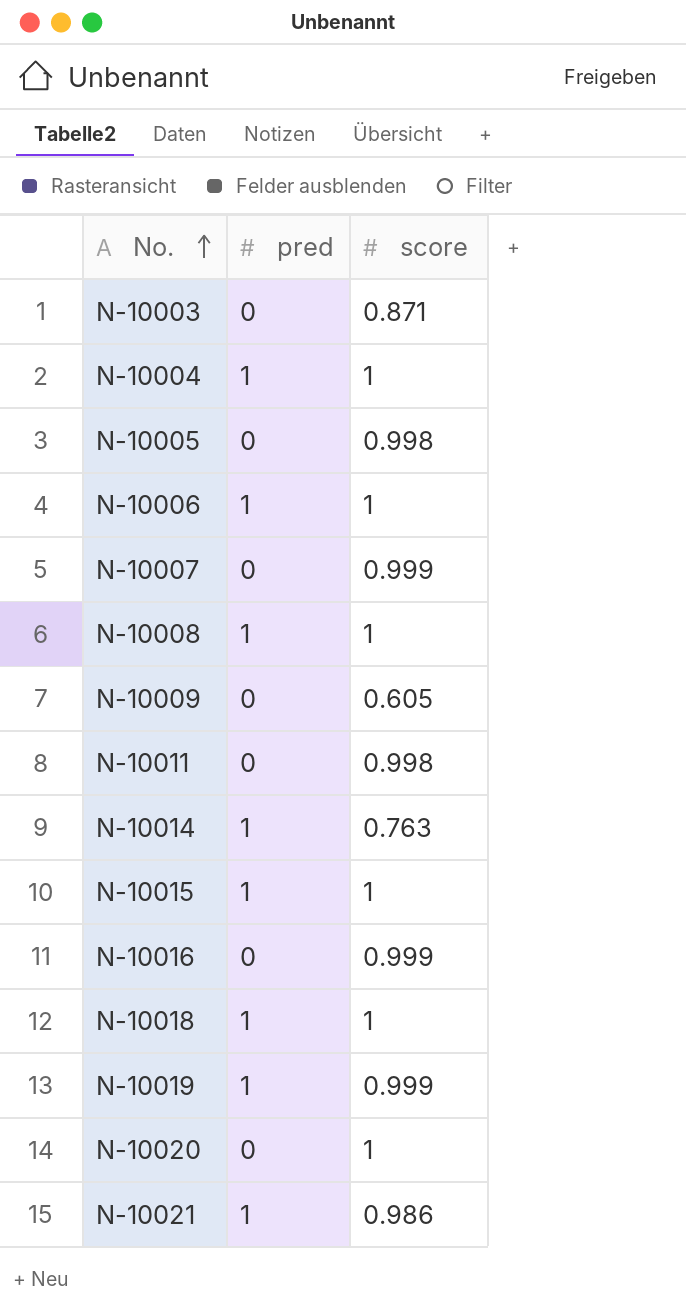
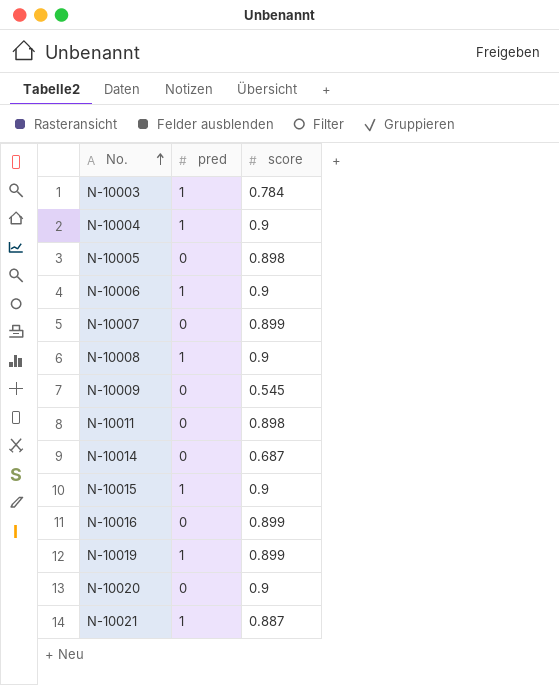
row N-10018: 1 | 1 -> none
N-10003 | pred: 0 -> 1
N-10003 | score: 0.871 -> 0.784
N-10004 | score: 1 -> 0.9
N-10005 | score: 0.998 -> 0.898
N-10006 | score: 1 -> 0.9
N-10007 | score: 0.999 -> 0.899
N-10008 | score: 1 -> 0.9
N-10009 | score: 0.605 -> 0.545
N-10011 | score: 0.998 -> 0.898
N-10014 | pred: 1 -> 0
N-10014 | score: 0.763 -> 0.687
N-10015 | score: 1 -> 0.9
N-10016 | score: 0.999 -> 0.899
N-10019 | score: 0.999 -> 0.899
N-10020 | score: 1 -> 0.9
N-10021 | score: 0.986 -> 0.887

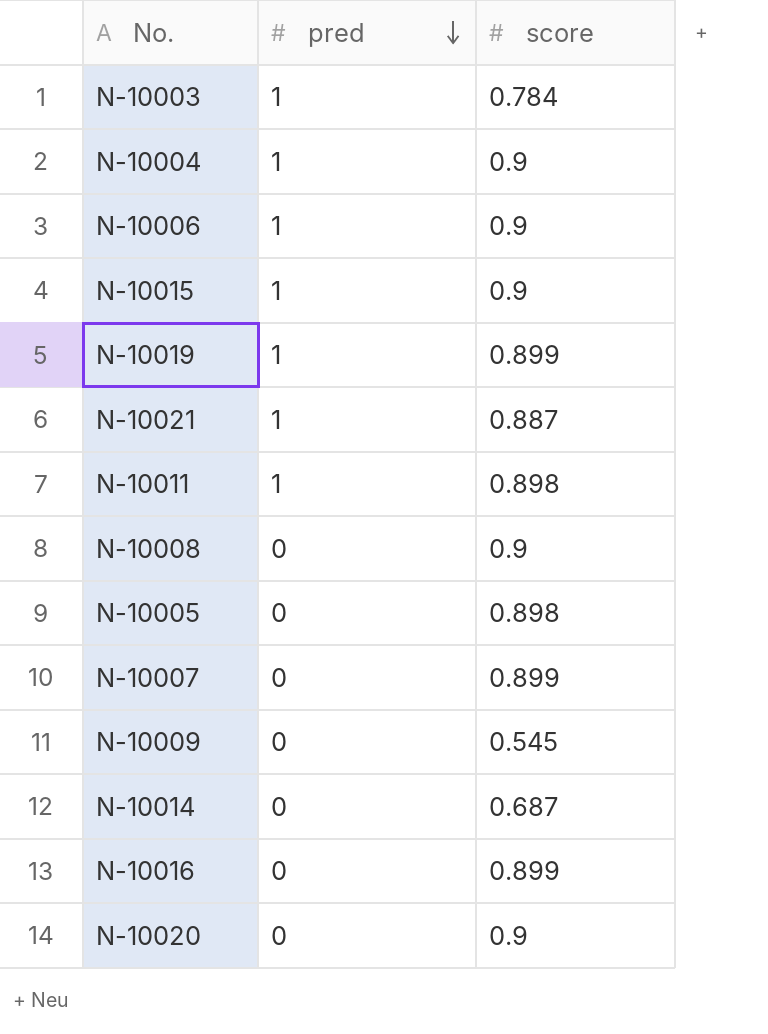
row order: No. ascending -> pred descending
N-10011 | pred: 0 -> 1
N-10008 | pred: 1 -> 0

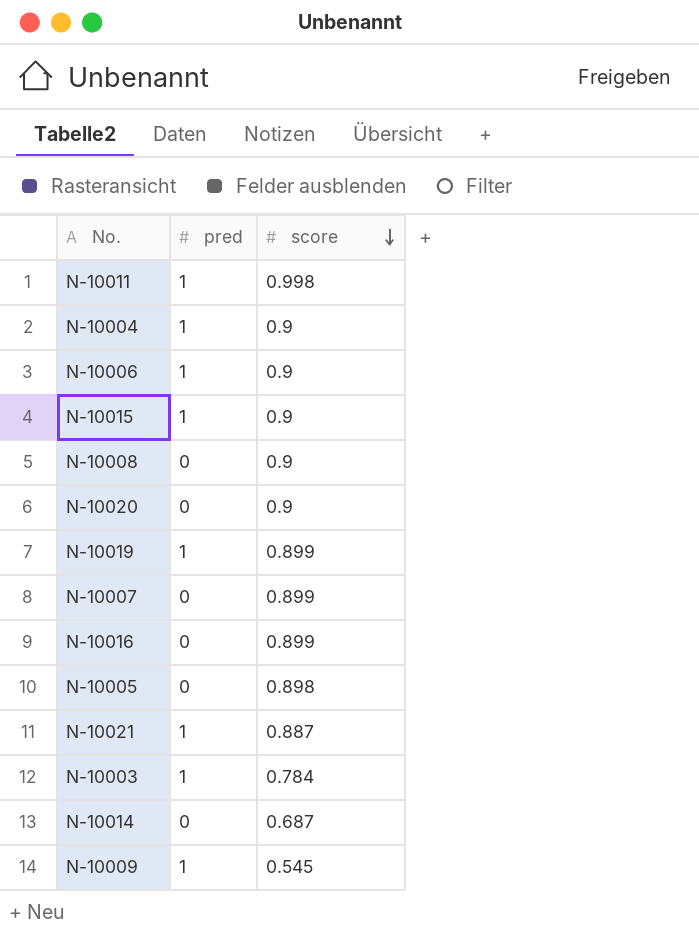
row order: pred descending -> score descending
N-10011 | score: 0.898 -> 0.998
N-10009 | pred: 0 -> 1

